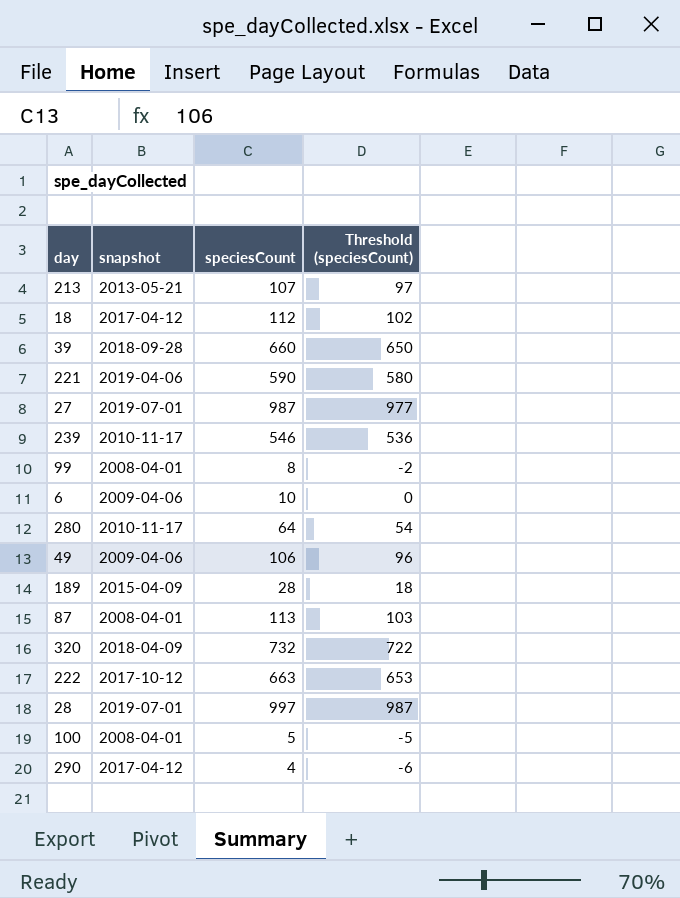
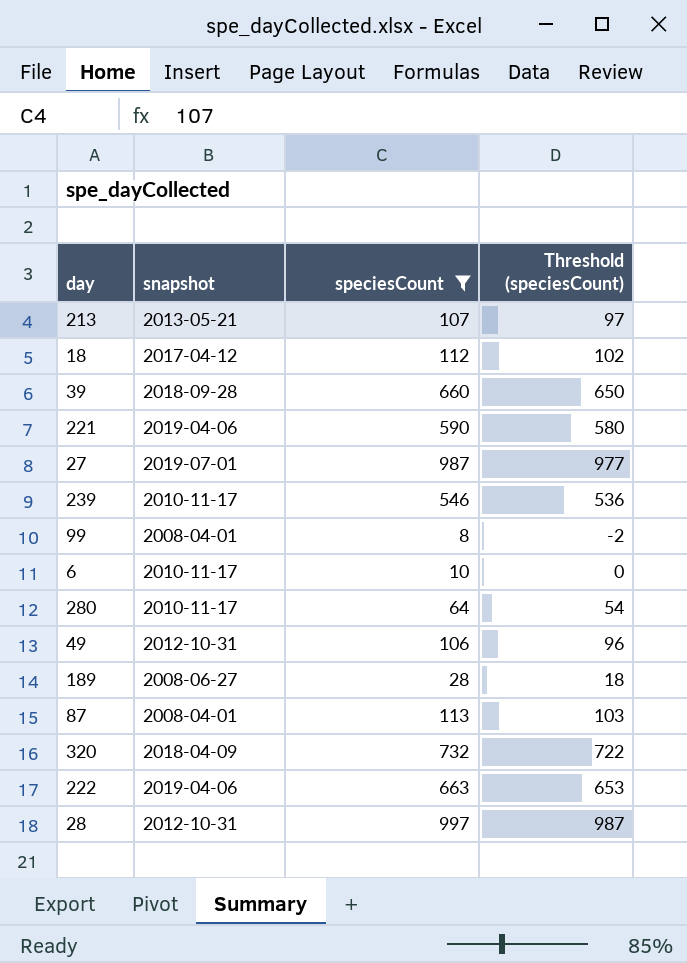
filter: none -> speciesCount >= 8
6 | snapshot: 2009-04-06 -> 2010-11-17
49 | snapshot: 2009-04-06 -> 2012-10-31
189 | snapshot: 2015-04-09 -> 2008-06-27
222 | snapshot: 2017-10-12 -> 2019-04-06
28 | snapshot: 2019-07-01 -> 2012-10-31

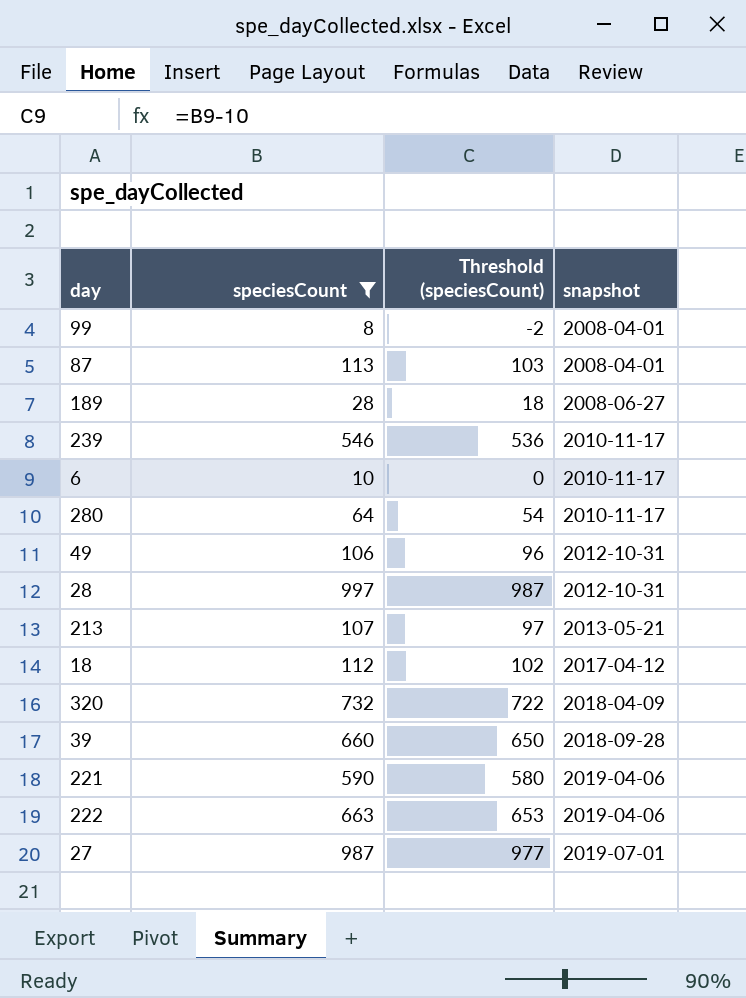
row order: none -> snapshot ascending
column snapshot | position: 2 -> 4

